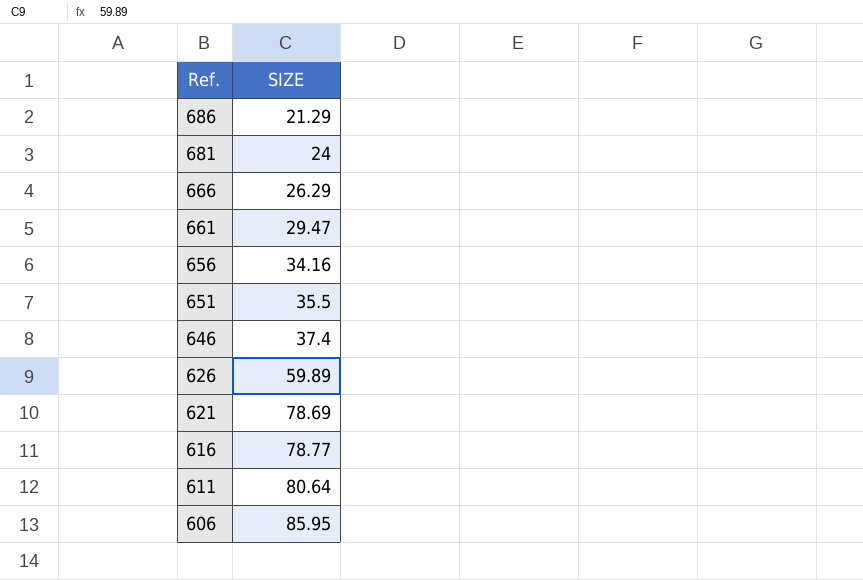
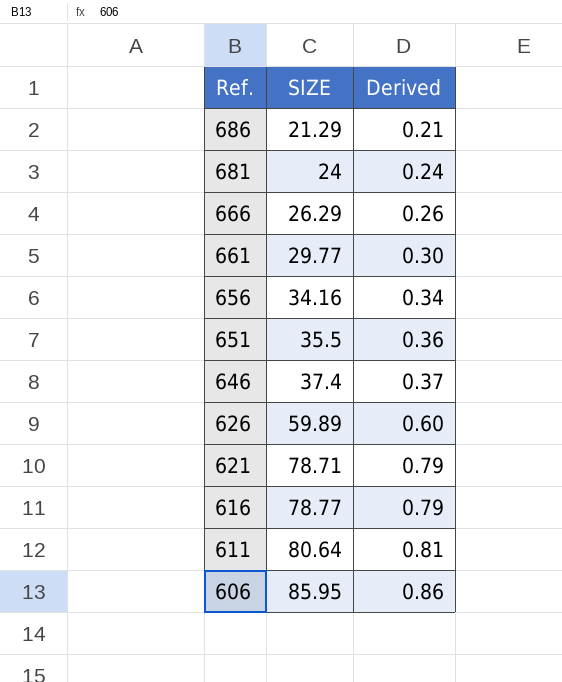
column Derived | formula: none -> [SIZE] * 0.01
661 | SIZE: 29.47 -> 29.77
621 | SIZE: 78.69 -> 78.71

